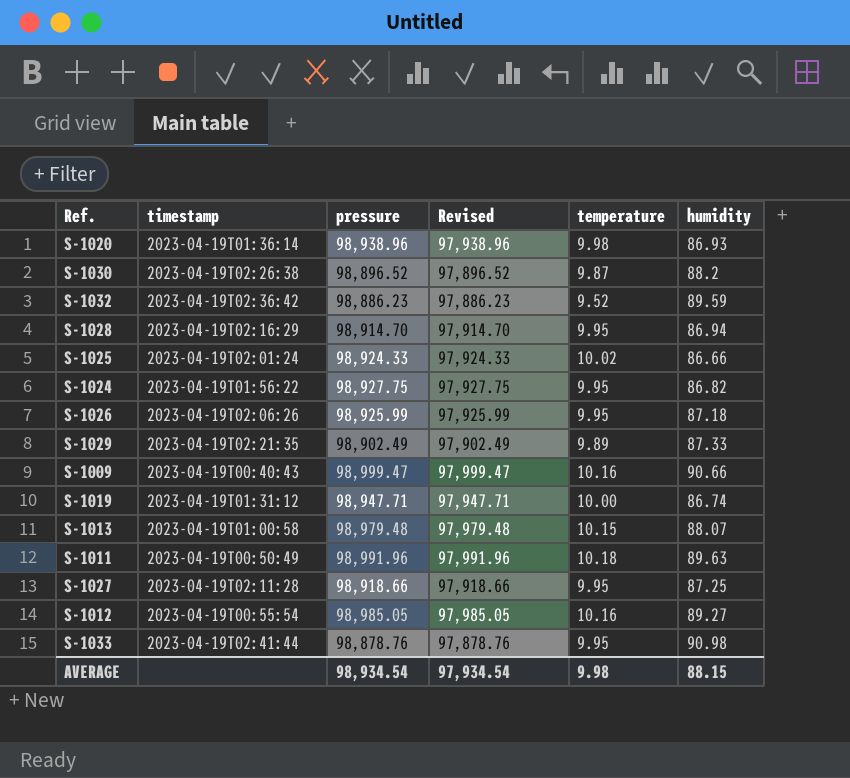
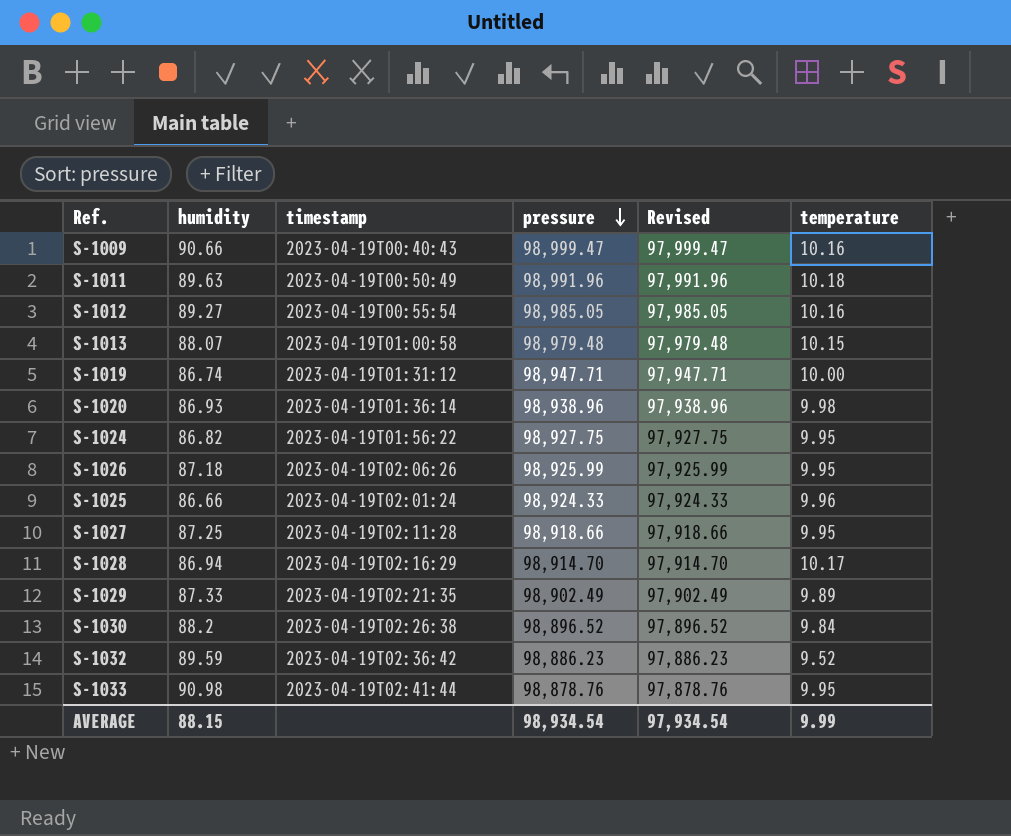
row order: none -> pressure descending
column humidity | position: 6 -> 2
S-1025 | temperature: 10.02 -> 9.96
S-1028 | temperature: 9.95 -> 10.17
S-1030 | temperature: 9.87 -> 9.84
AVERAGE | temperature: 9.98 -> 9.99

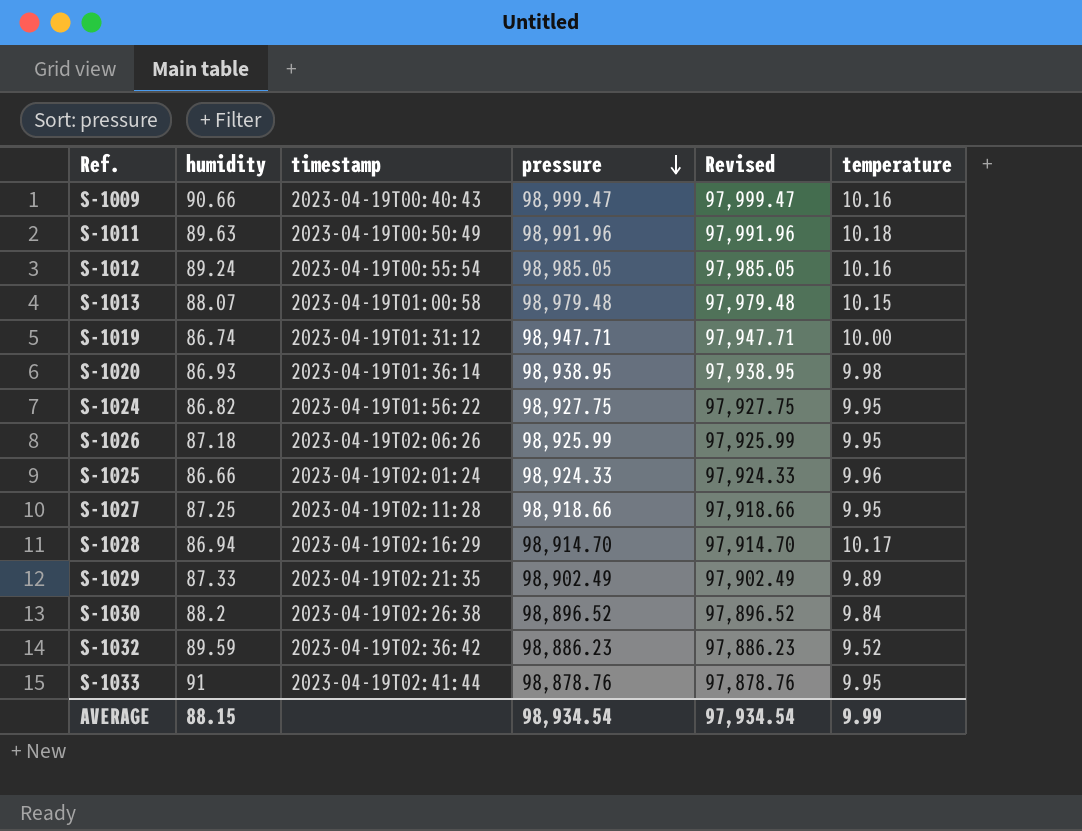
S-1012 | humidity: 89.27 -> 89.24
S-1020 | pressure: 98,938.96 -> 98,938.95
S-1020 | Revised: 97,938.96 -> 97,938.95
S-1033 | humidity: 90.98 -> 91

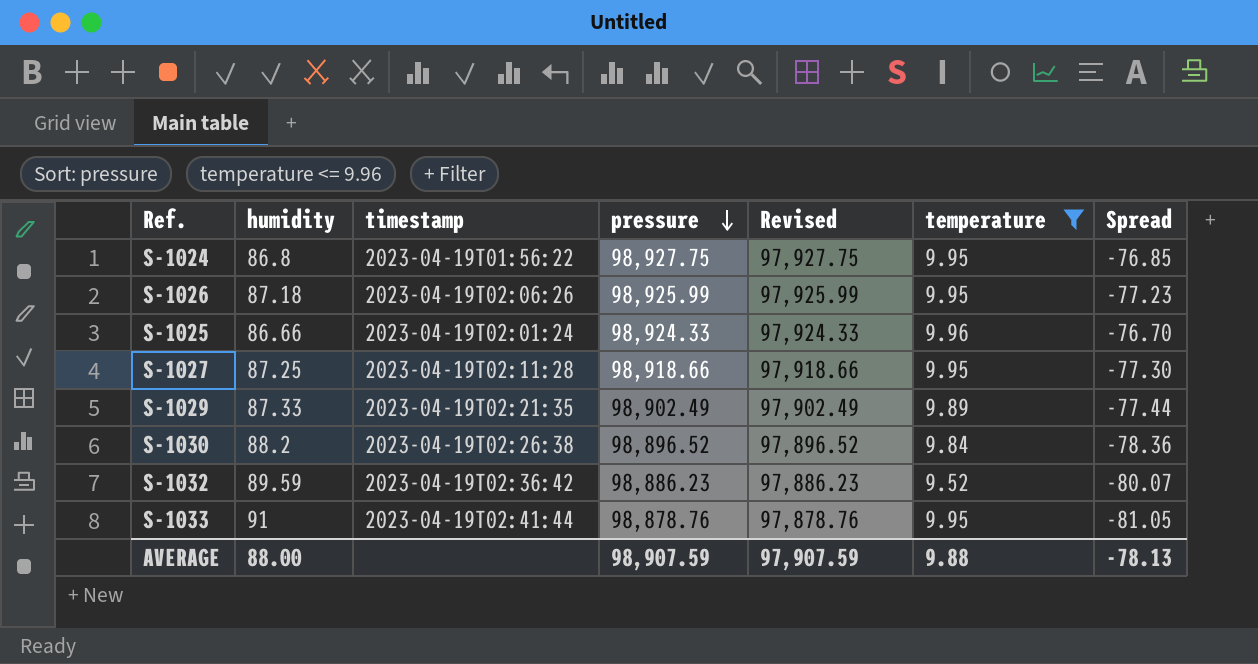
filter: none -> temperature <= 9.96
column Spread | formula: none -> [temperature] - [humidity]
S-1024 | humidity: 86.82 -> 86.8
AVERAGE | humidity: 88.15 -> 88.00
AVERAGE | pressure: 98,934.54 -> 98,907.59
AVERAGE | Revised: 97,934.54 -> 97,907.59
AVERAGE | temperature: 9.99 -> 9.88

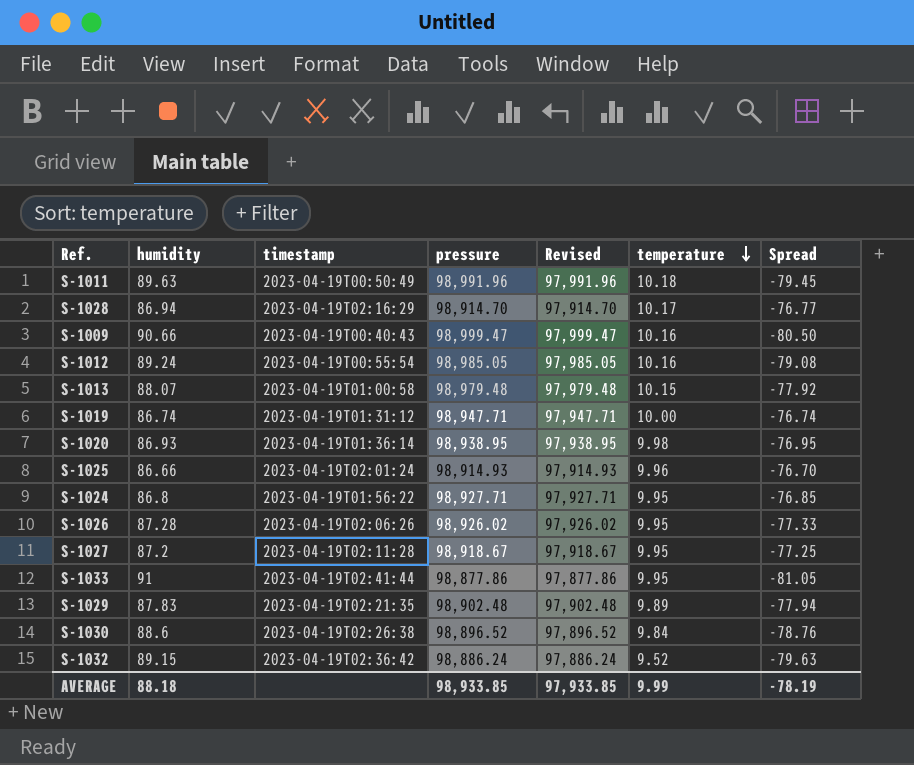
filter: temperature <= 9.96 -> none
row order: pressure descending -> temperature descending
S-1025 | pressure: 98,924.33 -> 98,914.93
S-1025 | Revised: 97,924.33 -> 97,914.93
S-1024 | pressure: 98,927.75 -> 98,927.71
S-1024 | Revised: 97,927.75 -> 97,927.71
S-1026 | humidity: 87.18 -> 87.28
S-1026 | pressure: 98,925.99 -> 98,926.02
S-1026 | Revised: 97,925.99 -> 97,926.02
S-1026 | Spread: -77.23 -> -77.33
S-1027 | humidity: 87.25 -> 87.2
S-1027 | pressure: 98,918.66 -> 98,918.67
S-1027 | Revised: 97,918.66 -> 97,918.67
S-1027 | Spread: -77.30 -> -77.25
S-1033 | pressure: 98,878.76 -> 98,877.86
S-1033 | Revised: 97,878.76 -> 97,877.86
S-1029 | humidity: 87.33 -> 87.83
S-1029 | pressure: 98,902.49 -> 98,902.48
S-1029 | Revised: 97,902.49 -> 97,902.48
S-1029 | Spread: -77.44 -> -77.94
S-1030 | humidity: 88.2 -> 88.6
S-1030 | Spread: -78.36 -> -78.76
S-1032 | humidity: 89.59 -> 89.15
S-1032 | pressure: 98,886.23 -> 98,886.24
S-1032 | Revised: 97,886.23 -> 97,886.24
S-1032 | Spread: -80.07 -> -79.63
AVERAGE | humidity: 88.00 -> 88.18
AVERAGE | pressure: 98,907.59 -> 98,933.85
AVERAGE | Revised: 97,907.59 -> 97,933.85
AVERAGE | temperature: 9.88 -> 9.99
AVERAGE | Spread: -78.13 -> -78.19

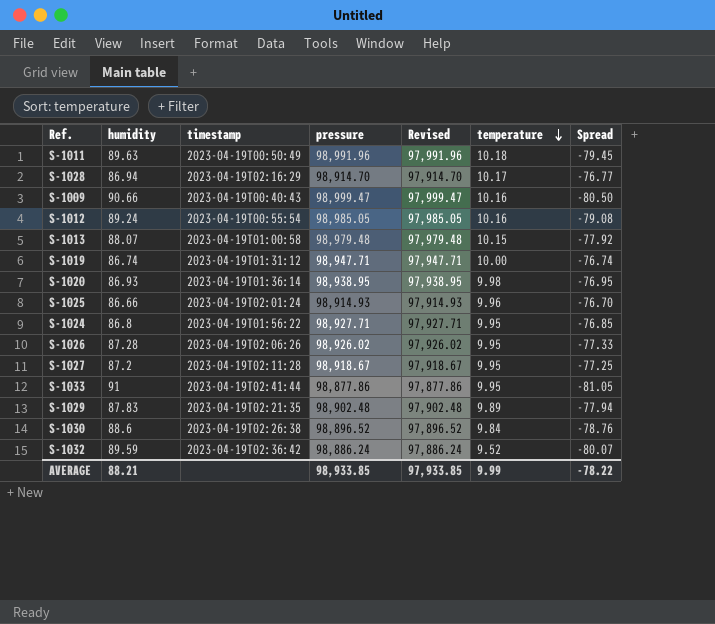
S-1032 | humidity: 89.15 -> 89.59
S-1032 | Spread: -79.63 -> -80.07
AVERAGE | humidity: 88.18 -> 88.21
AVERAGE | Spread: -78.19 -> -78.22

